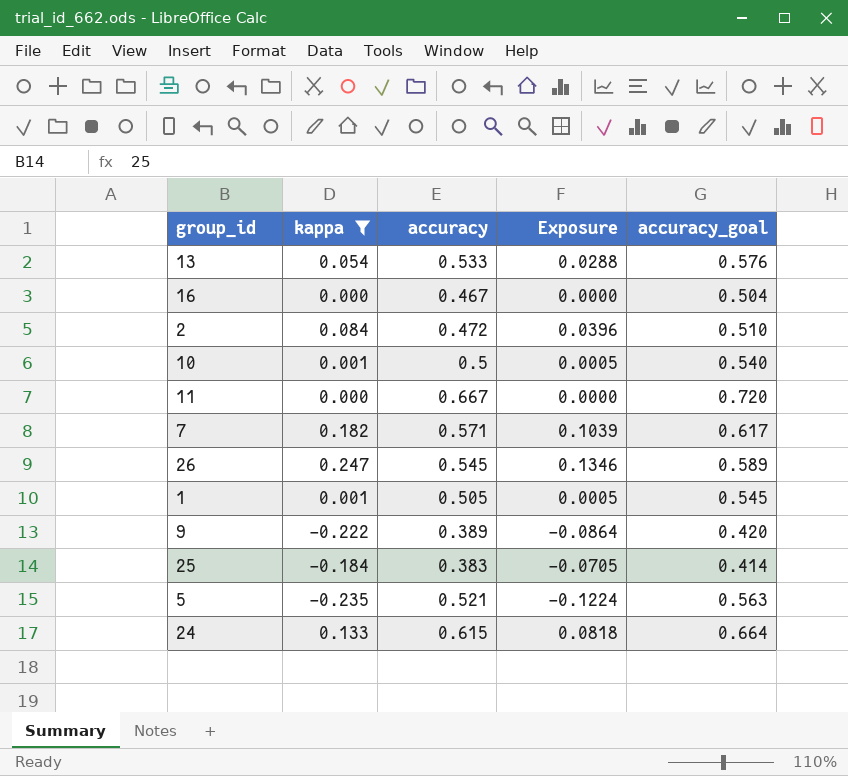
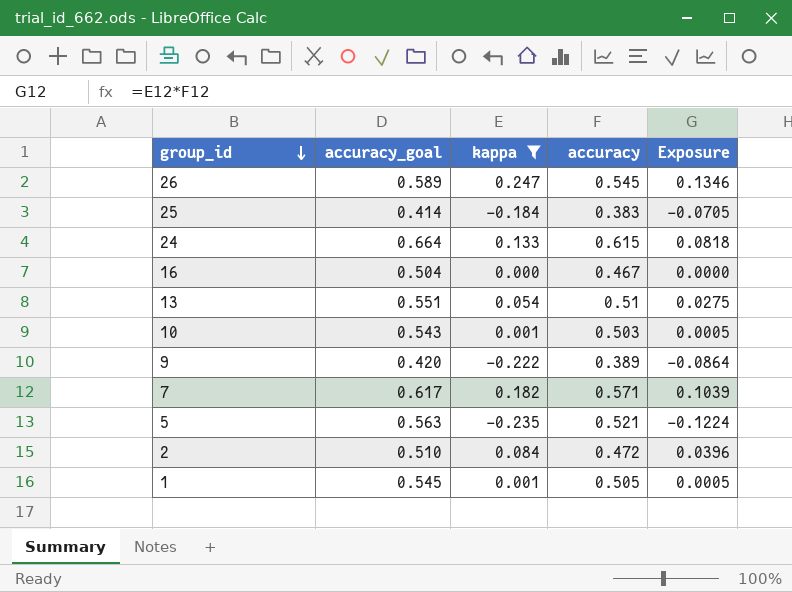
row order: none -> group_id descending
column accuracy_goal | position: 5 -> 2
row 11: 0.000 | 0.667 | 0.0000 | 0.720 -> none
13 | accuracy_goal: 0.576 -> 0.551
13 | accuracy: 0.533 -> 0.51
13 | Exposure: 0.0288 -> 0.0275
10 | accuracy_goal: 0.540 -> 0.543
10 | accuracy: 0.5 -> 0.503

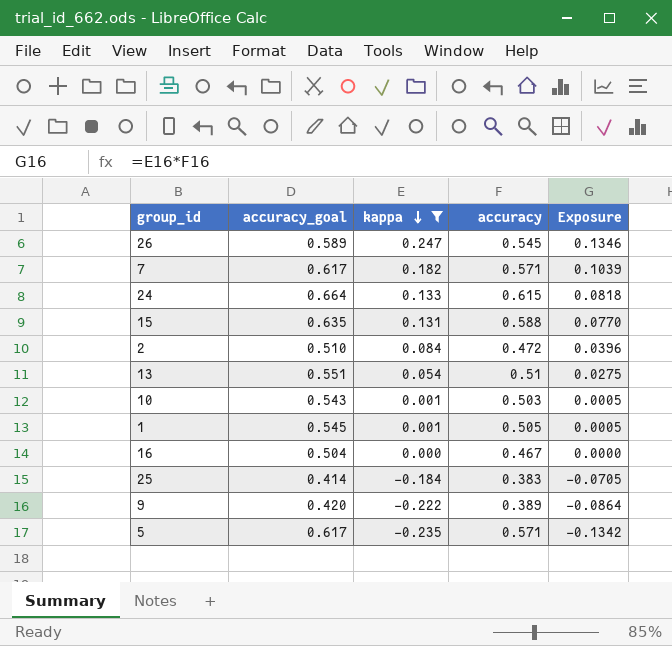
row order: group_id descending -> kappa descending
row 15: none -> 0.635 | 0.131 | 0.588 | 0.0770
5 | accuracy_goal: 0.563 -> 0.617
5 | accuracy: 0.521 -> 0.571
5 | Exposure: -0.1224 -> -0.1342

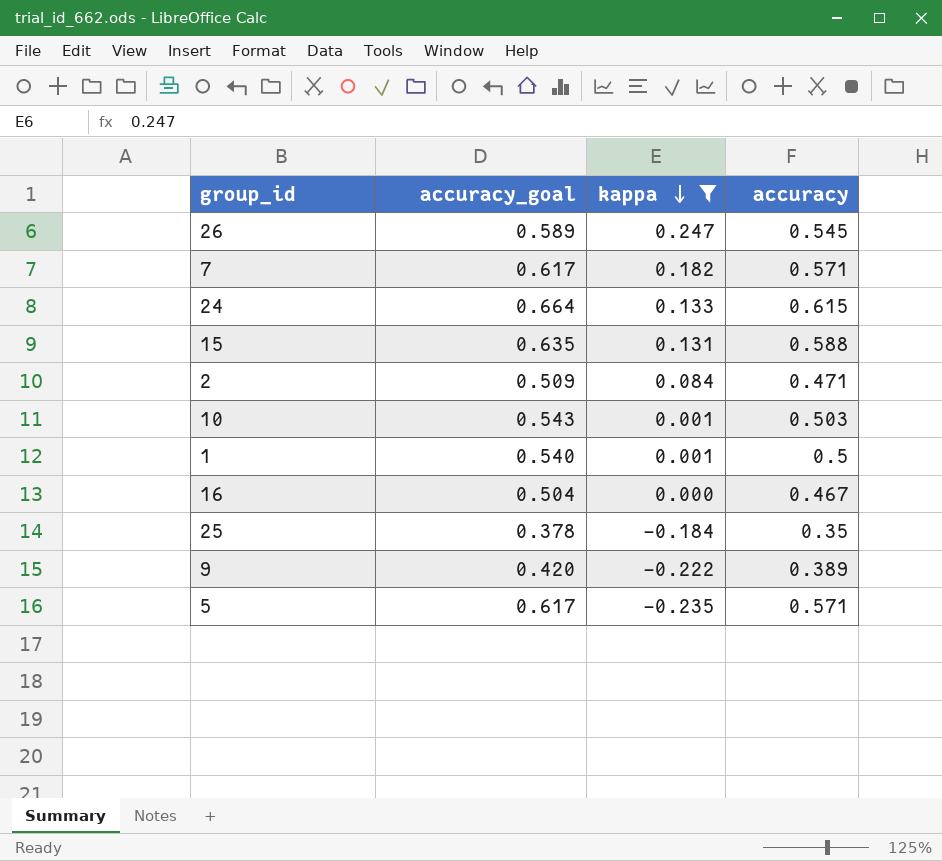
column Exposure | formula: [kappa] * [accuracy] -> none
row 13: 0.551 | 0.054 | 0.51 | 0.0275 -> none
2 | accuracy_goal: 0.510 -> 0.509
2 | accuracy: 0.472 -> 0.471
1 | accuracy_goal: 0.545 -> 0.540
1 | accuracy: 0.505 -> 0.5
25 | accuracy_goal: 0.414 -> 0.378
25 | accuracy: 0.383 -> 0.35

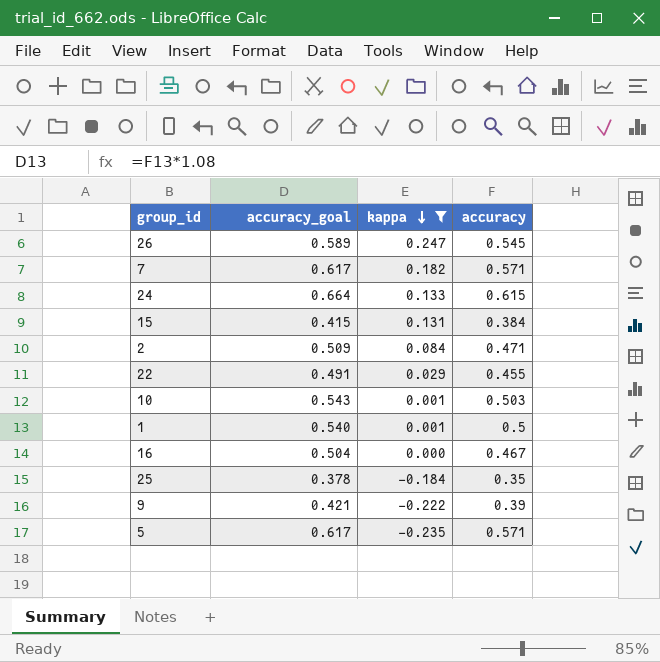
15 | accuracy_goal: 0.635 -> 0.415
15 | accuracy: 0.588 -> 0.384
row 22: none -> 0.491 | 0.029 | 0.455
9 | accuracy_goal: 0.420 -> 0.421
9 | accuracy: 0.389 -> 0.39

